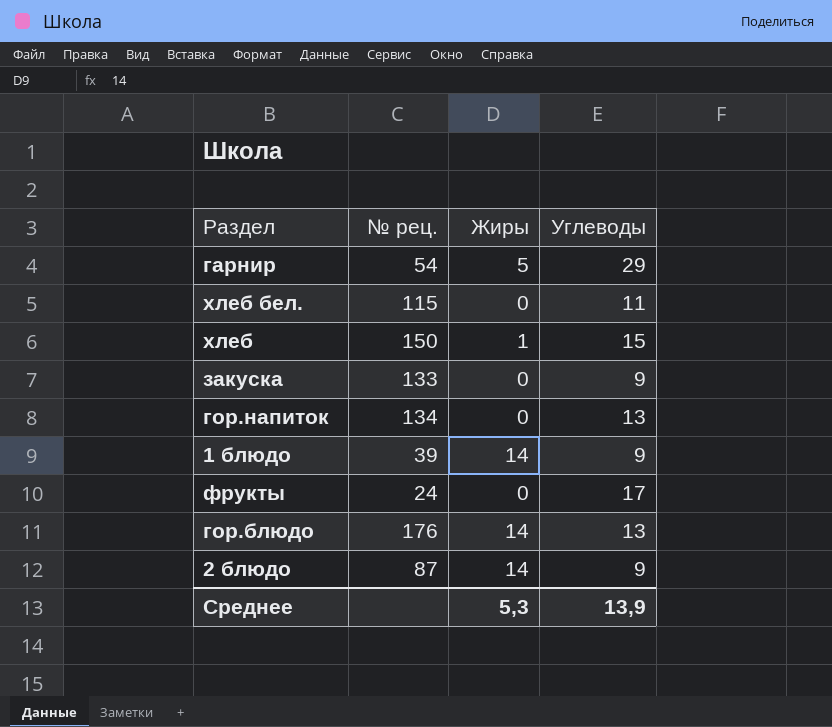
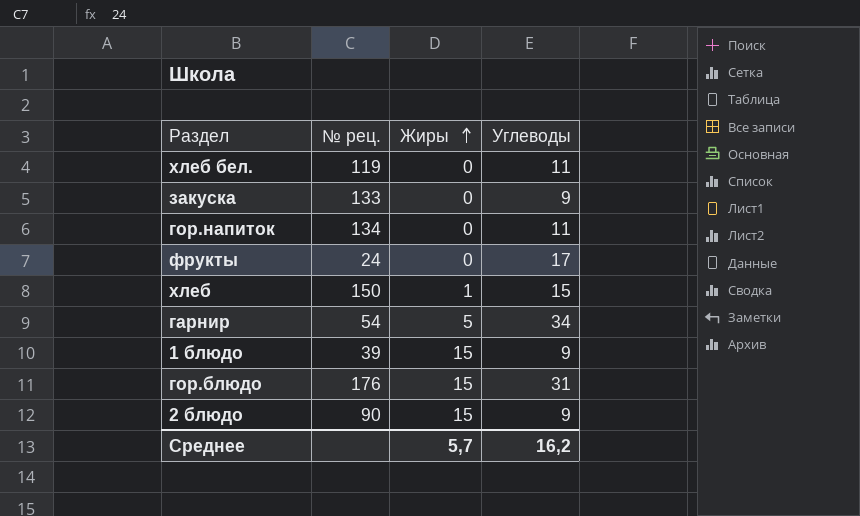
row order: none -> Жиры ascending
хлеб бел. | № рец.: 115 -> 119
гор.напиток | Углеводы: 13 -> 11
гарнир | Углеводы: 29 -> 34
1 блюдо | Жиры: 14 -> 15
гор.блюдо | Жиры: 14 -> 15
гор.блюдо | Углеводы: 13 -> 31
2 блюдо | № рец.: 87 -> 90
2 блюдо | Жиры: 14 -> 15
Среднее | Жиры: 5,3 -> 5,7
Среднее | Углеводы: 13,9 -> 16,2

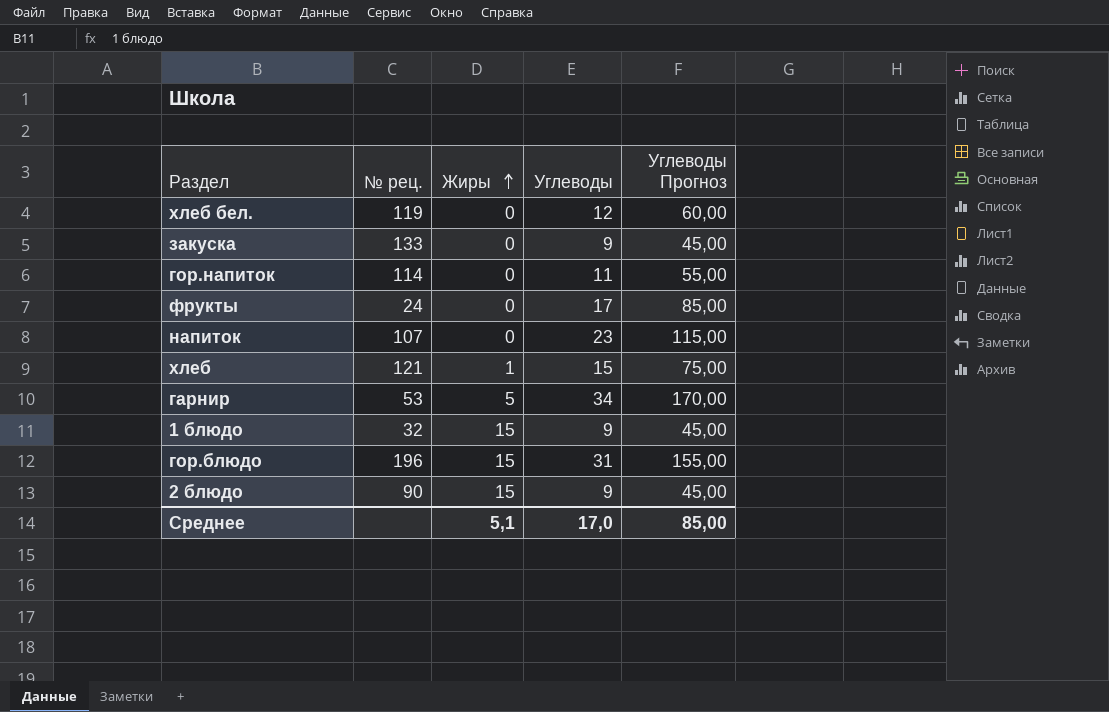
column Углеводы Прогноз | formula: none -> [Углеводы] * 5
хлеб бел. | Углеводы: 11 -> 12
гор.напиток | № рец.: 134 -> 114
row напиток: none -> 107 | 0 | 23 | 115,00
хлеб | № рец.: 150 -> 121
гарнир | № рец.: 54 -> 53
1 блюдо | № рец.: 39 -> 32
гор.блюдо | № рец.: 176 -> 196
Среднее | Жиры: 5,7 -> 5,1
Среднее | Углеводы: 16,2 -> 17,0

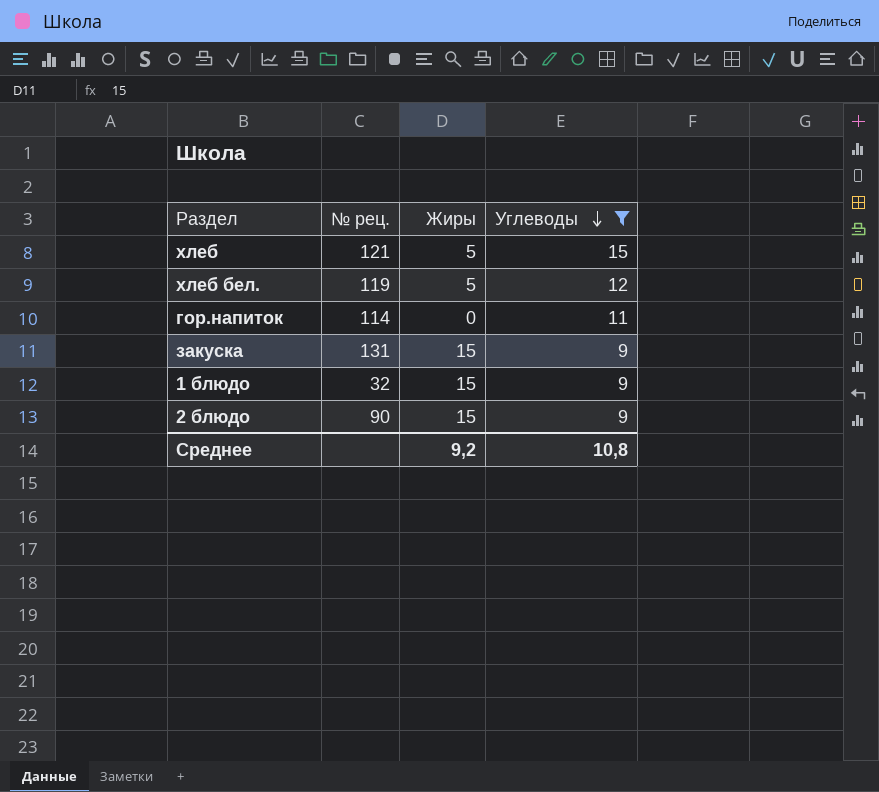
filter: none -> Углеводы <= 15
row order: Жиры ascending -> Углеводы descending
column Углеводы Прогноз | formula: [Углеводы] * 5 -> none
хлеб | Жиры: 1 -> 5
хлеб бел. | Жиры: 0 -> 5
закуска | № рец.: 133 -> 131
закуска | Жиры: 0 -> 15
Среднее | Жиры: 5,1 -> 9,2
Среднее | Углеводы: 17,0 -> 10,8

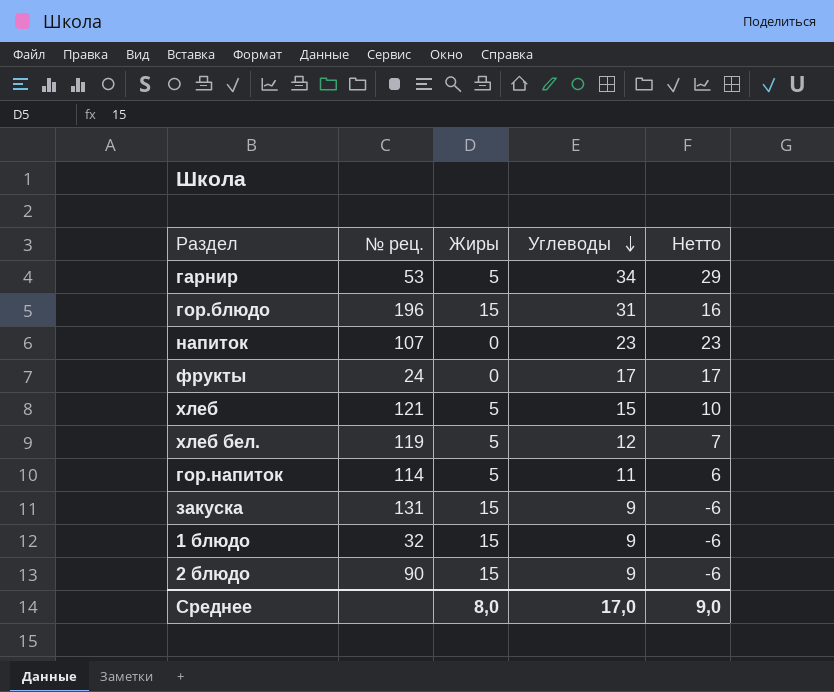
filter: Углеводы <= 15 -> none
column Нетто | formula: none -> [Углеводы] - [Жиры]
гор.напиток | Жиры: 0 -> 5
Среднее | Жиры: 9,2 -> 8,0
Среднее | Углеводы: 10,8 -> 17,0

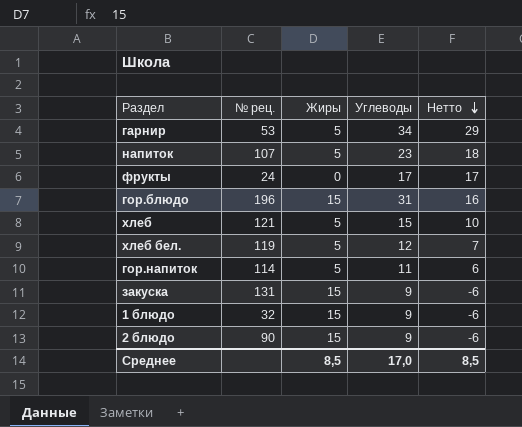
row order: Углеводы descending -> Нетто descending
напиток | Жиры: 0 -> 5
напиток | Нетто: 23 -> 18
Среднее | Жиры: 8,0 -> 8,5
Среднее | Нетто: 9,0 -> 8,5

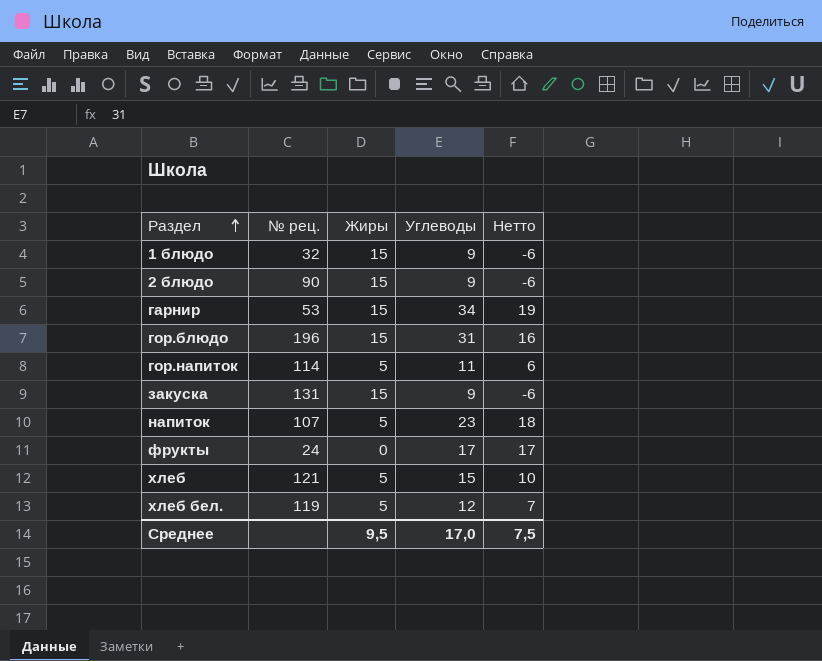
row order: Нетто descending -> Раздел ascending
гарнир | Жиры: 5 -> 15
гарнир | Нетто: 29 -> 19
Среднее | Жиры: 8,5 -> 9,5
Среднее | Нетто: 8,5 -> 7,5

